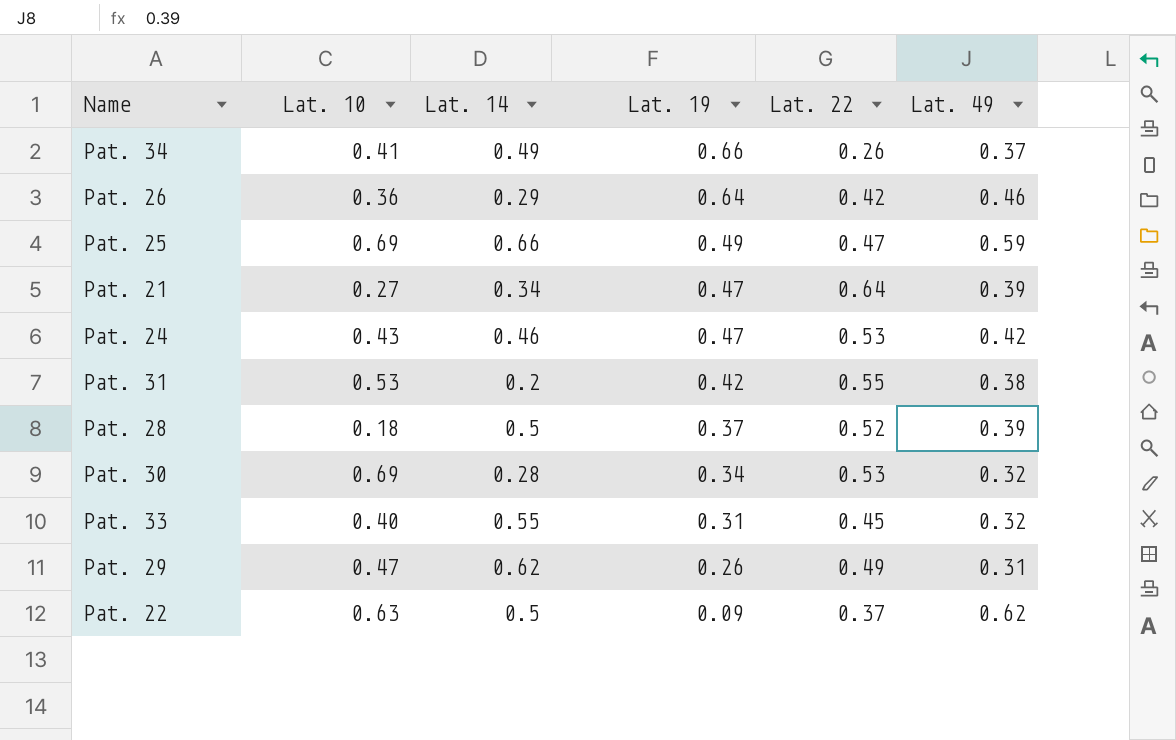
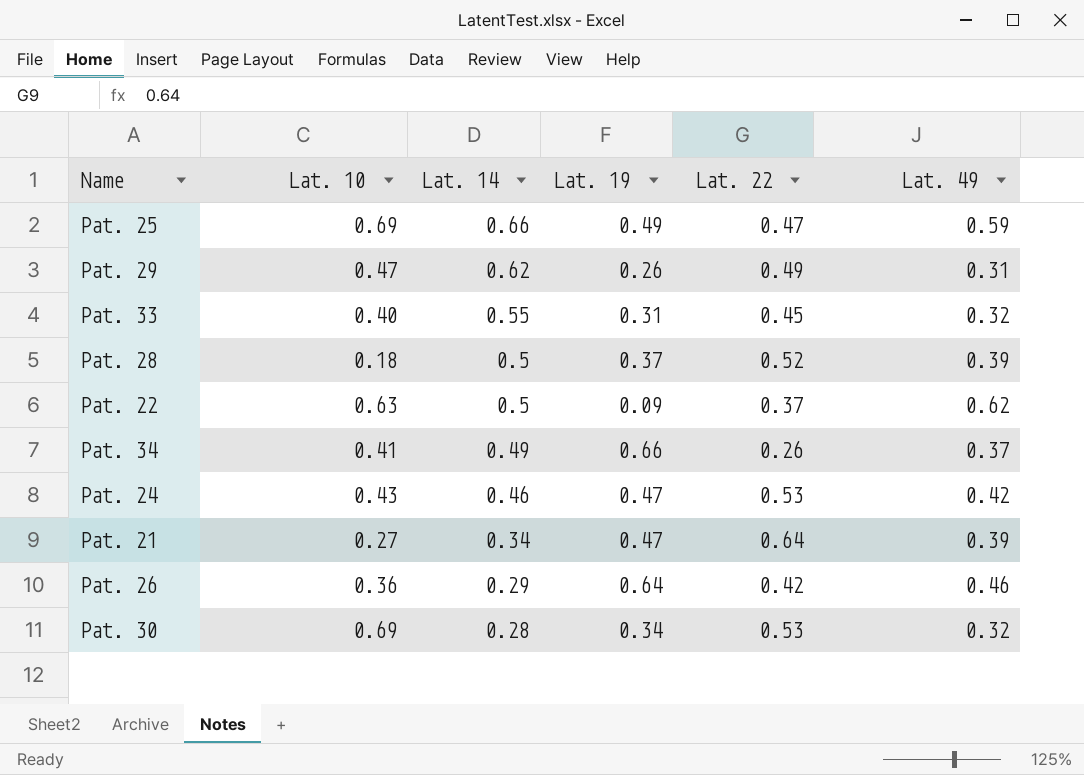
row order: Lat. 19 descending -> Lat. 14 descending
row Pat. 31: 0.53 | 0.2 | 0.42 | 0.55 | 0.38 -> none

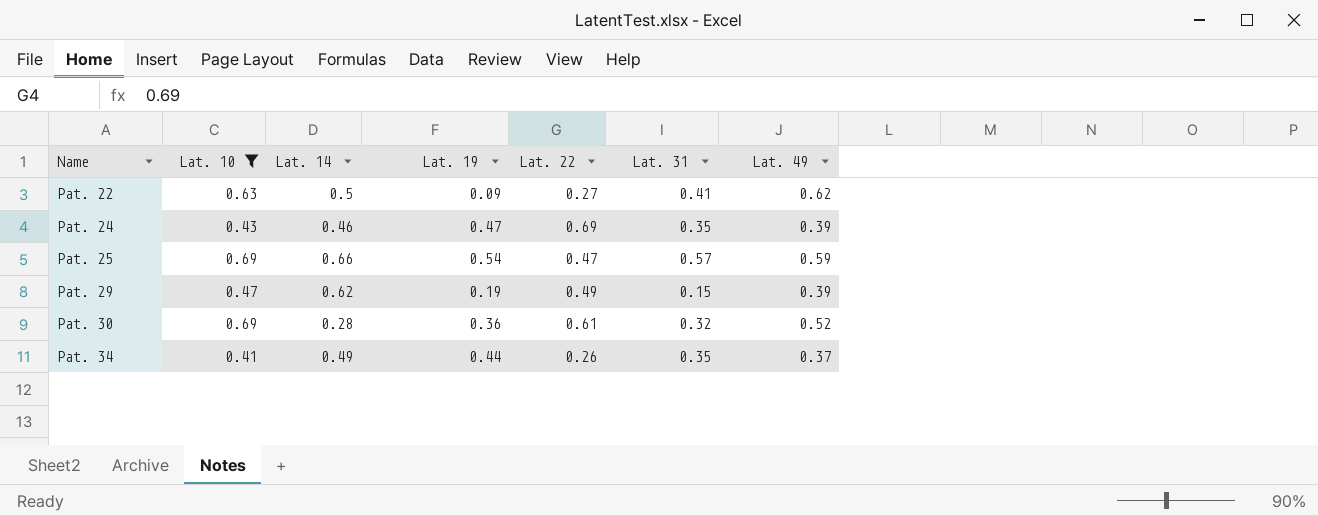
filter: none -> Lat. 10 >= 0.41
row order: Lat. 14 descending -> Name ascending
column Lat. 31 | position: none -> 6
Pat. 22 | Lat. 22: 0.37 -> 0.27
Pat. 24 | Lat. 22: 0.53 -> 0.69
Pat. 24 | Lat. 49: 0.42 -> 0.39
Pat. 25 | Lat. 19: 0.49 -> 0.54
Pat. 29 | Lat. 19: 0.26 -> 0.19
Pat. 29 | Lat. 49: 0.31 -> 0.39
Pat. 30 | Lat. 19: 0.34 -> 0.36
Pat. 30 | Lat. 22: 0.53 -> 0.61
Pat. 30 | Lat. 49: 0.32 -> 0.52
Pat. 34 | Lat. 19: 0.66 -> 0.44

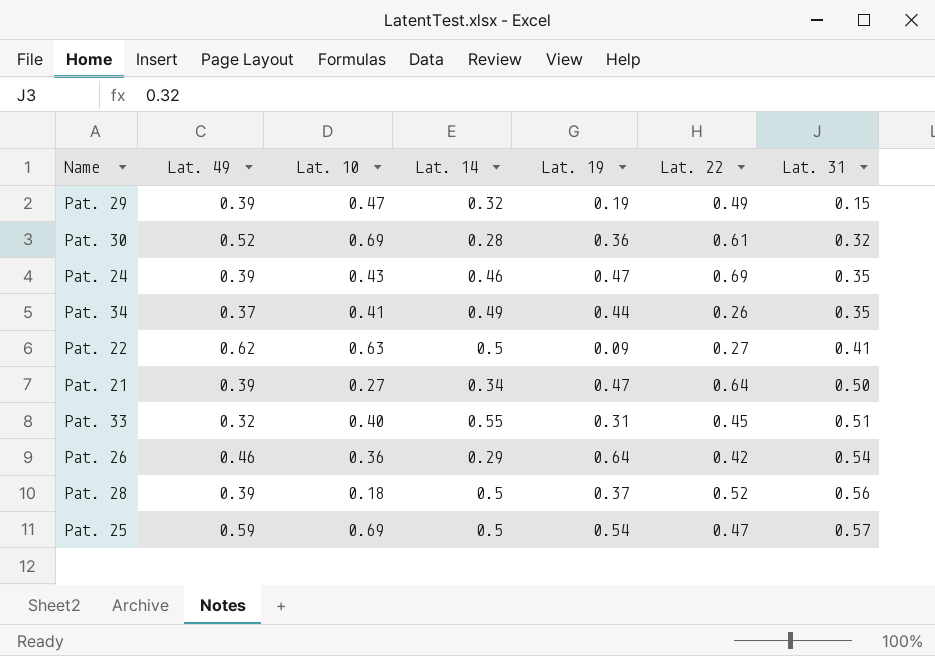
filter: Lat. 10 >= 0.41 -> none
row order: Name ascending -> Lat. 31 ascending
column Lat. 49 | position: 7 -> 2
Pat. 29 | Lat. 14: 0.62 -> 0.32
Pat. 25 | Lat. 14: 0.66 -> 0.5

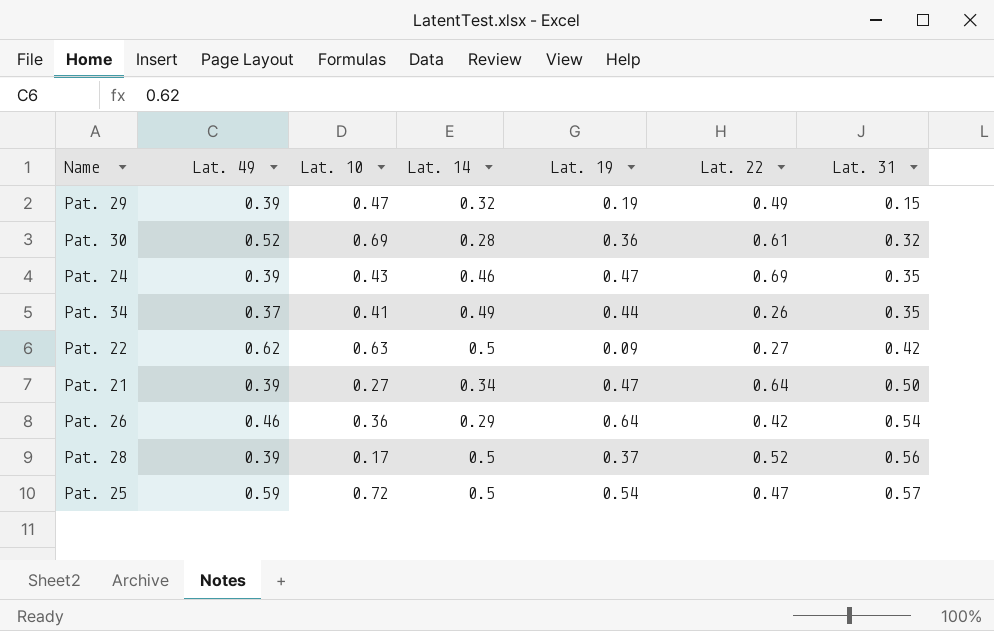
row Pat. 33: 0.32 | 0.40 | 0.55 | 0.31 | 0.45 | 0.51 -> none
Pat. 22 | Lat. 31: 0.41 -> 0.42
Pat. 28 | Lat. 10: 0.18 -> 0.17
Pat. 25 | Lat. 10: 0.69 -> 0.72

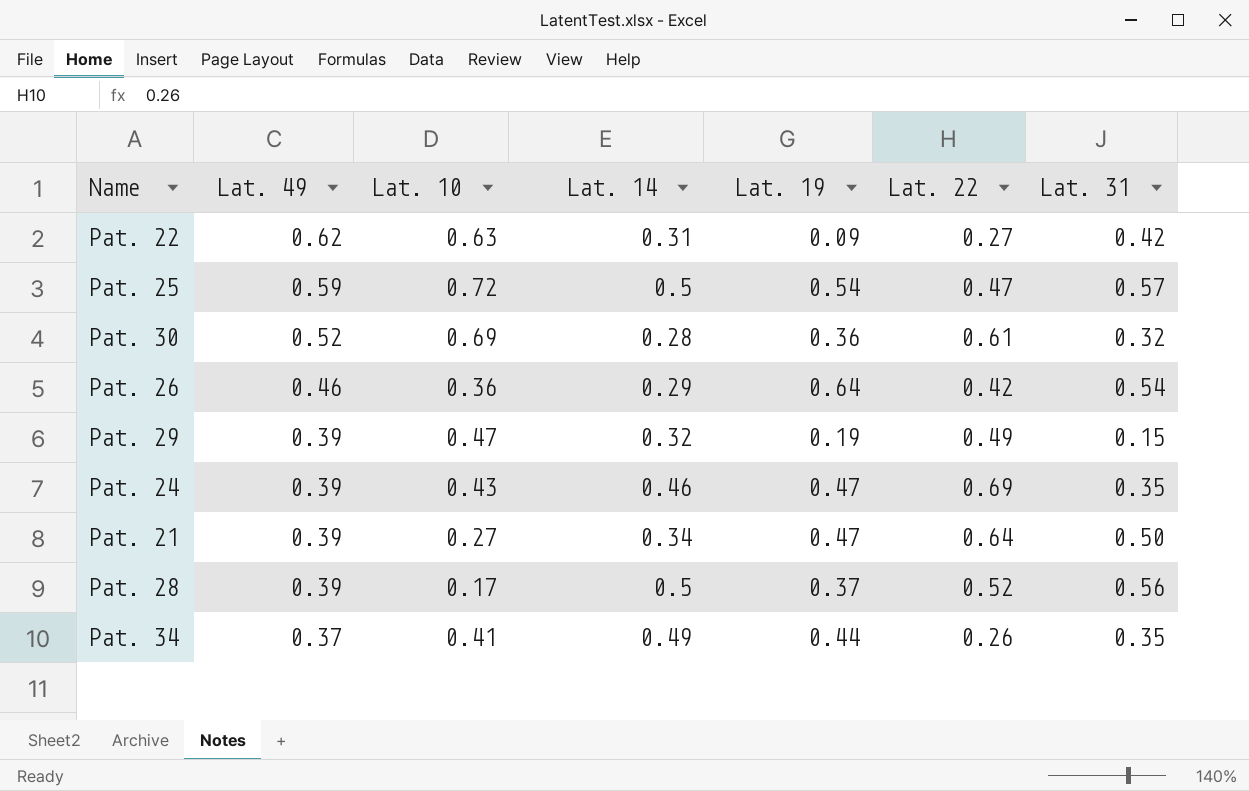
row order: Lat. 31 ascending -> Lat. 49 descending
Pat. 22 | Lat. 14: 0.5 -> 0.31

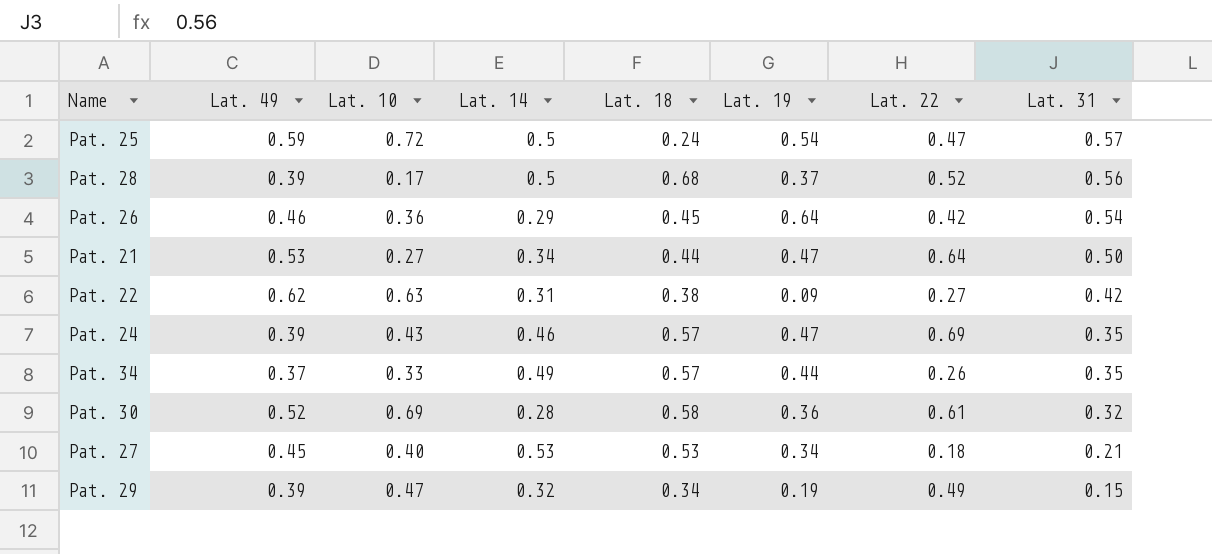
row order: Lat. 49 descending -> Lat. 31 descending
column Lat. 18 | position: none -> 5
Pat. 21 | Lat. 49: 0.39 -> 0.53
Pat. 34 | Lat. 10: 0.41 -> 0.33
row Pat. 27: none -> 0.45 | 0.40 | 0.53 | 0.53 | 0.34 | 0.18 | 0.21

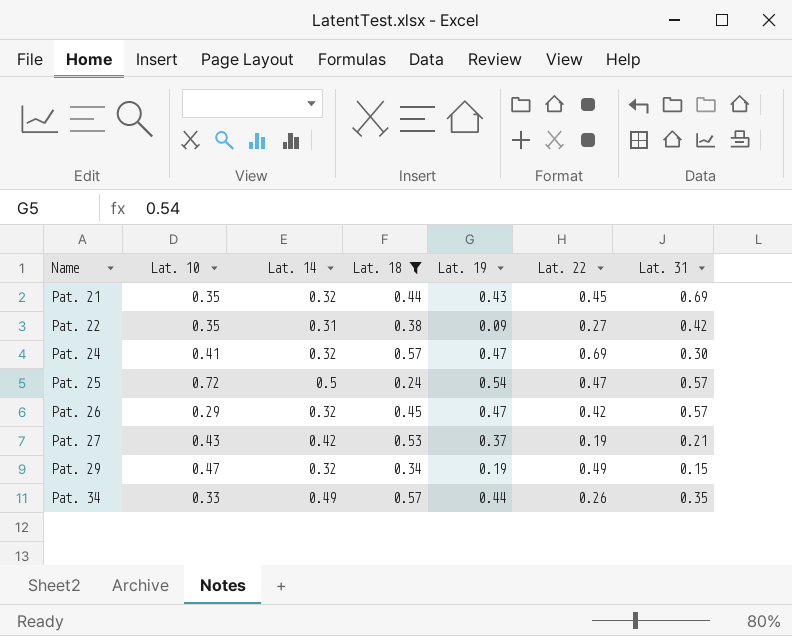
filter: none -> Lat. 18 <= 0.57
row order: Lat. 31 descending -> Name ascending
column Lat. 49 | position: 2 -> none
Pat. 21 | Lat. 10: 0.27 -> 0.35
Pat. 21 | Lat. 14: 0.34 -> 0.32
Pat. 21 | Lat. 19: 0.47 -> 0.43
Pat. 21 | Lat. 22: 0.64 -> 0.45
Pat. 21 | Lat. 31: 0.50 -> 0.69
Pat. 22 | Lat. 10: 0.63 -> 0.35
Pat. 24 | Lat. 10: 0.43 -> 0.41
Pat. 24 | Lat. 14: 0.46 -> 0.32
Pat. 24 | Lat. 31: 0.35 -> 0.30
Pat. 26 | Lat. 10: 0.36 -> 0.29
Pat. 26 | Lat. 14: 0.29 -> 0.32
Pat. 26 | Lat. 19: 0.64 -> 0.47
Pat. 26 | Lat. 31: 0.54 -> 0.57
Pat. 27 | Lat. 10: 0.40 -> 0.43
Pat. 27 | Lat. 14: 0.53 -> 0.42
Pat. 27 | Lat. 19: 0.34 -> 0.37
Pat. 27 | Lat. 22: 0.18 -> 0.19

